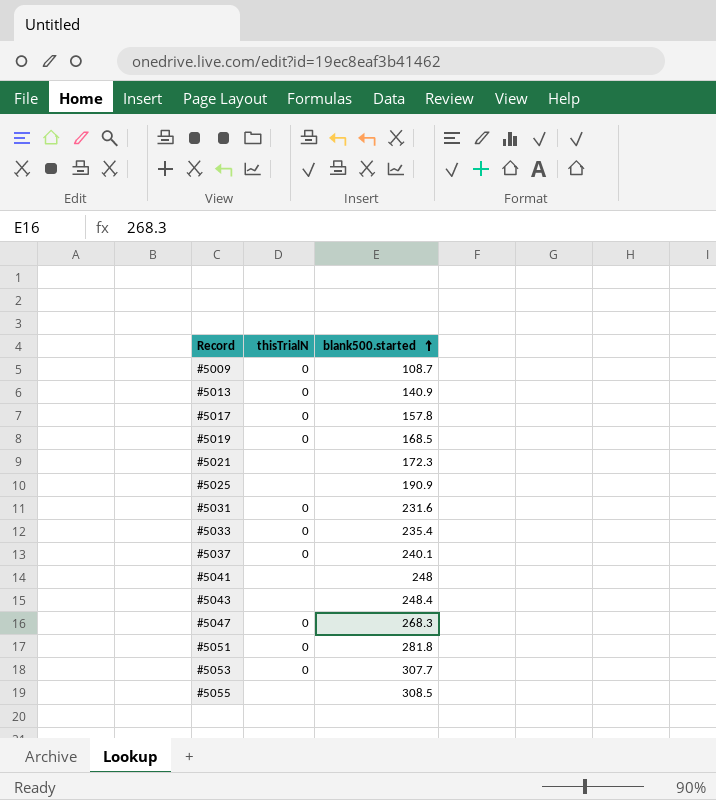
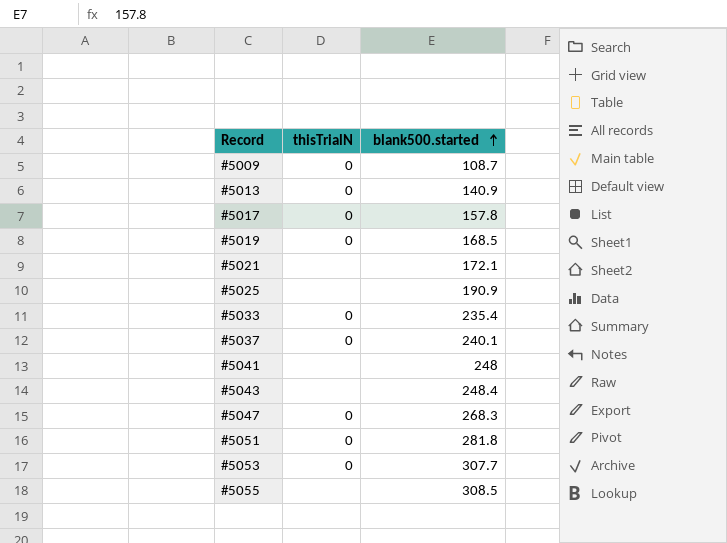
row #5031: 0 | 231.6 -> none
#5021 | blank500.started: 172.3 -> 172.1

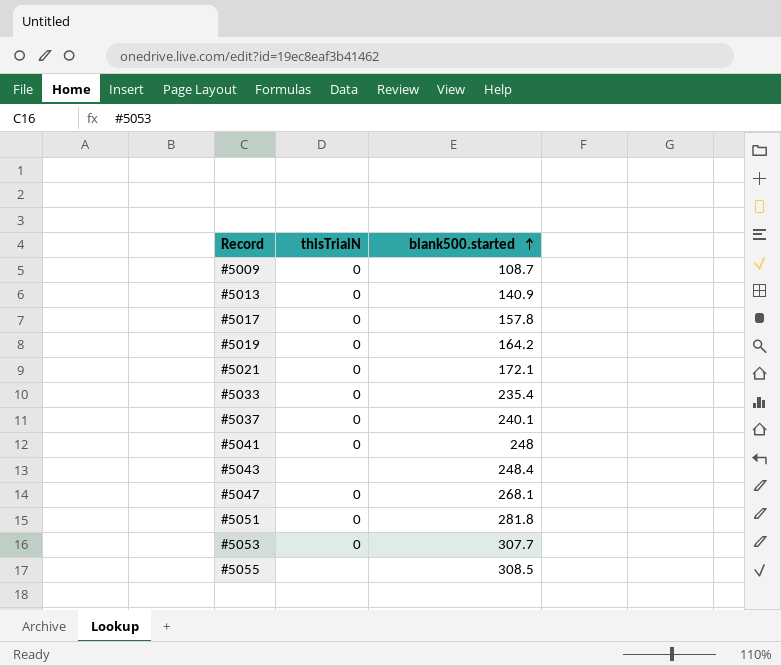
row #5025: none | 190.9 -> none
#5019 | blank500.started: 168.5 -> 164.2
#5021 | thisTrialN: none -> 0
#5041 | thisTrialN: none -> 0
#5047 | blank500.started: 268.3 -> 268.1

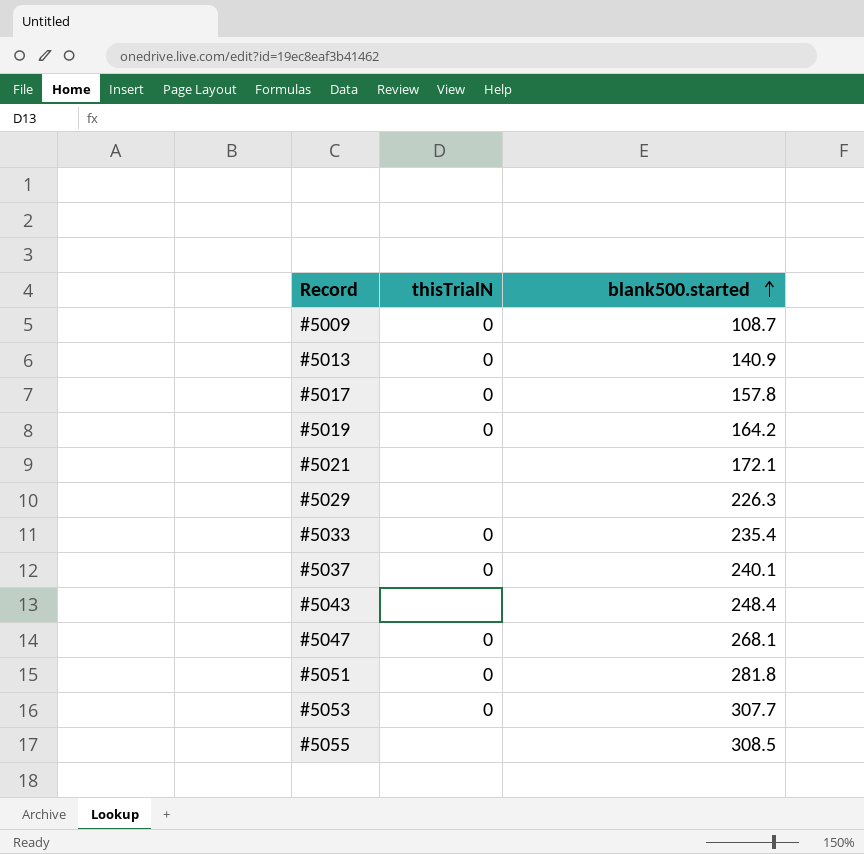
row #5041: 0 | 248 -> none
#5021 | thisTrialN: 0 -> none
row #5029: none -> none | 226.3

